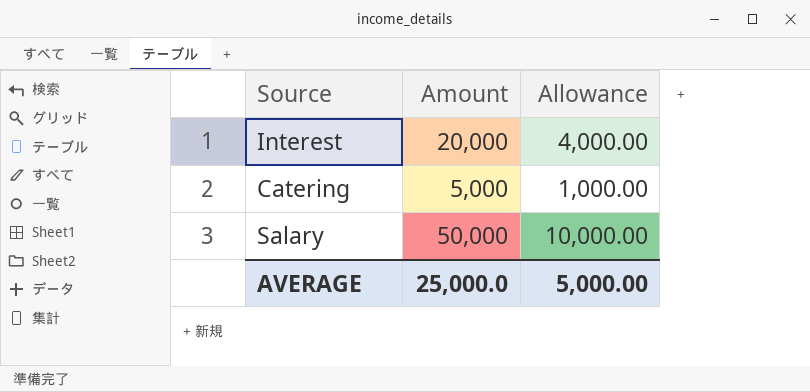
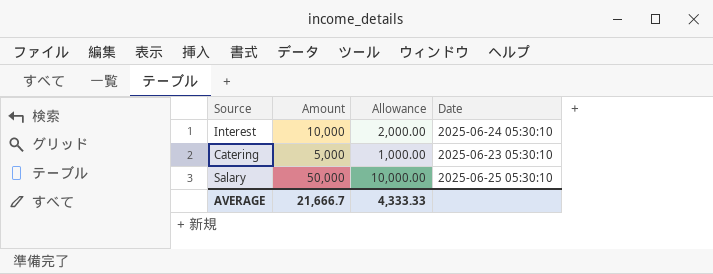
column Date | position: none -> 4
Interest | Amount: 20,000 -> 10,000
Interest | Allowance: 4,000.00 -> 2,000.00
AVERAGE | Amount: 25,000.0 -> 21,666.7
AVERAGE | Allowance: 5,000.00 -> 4,333.33

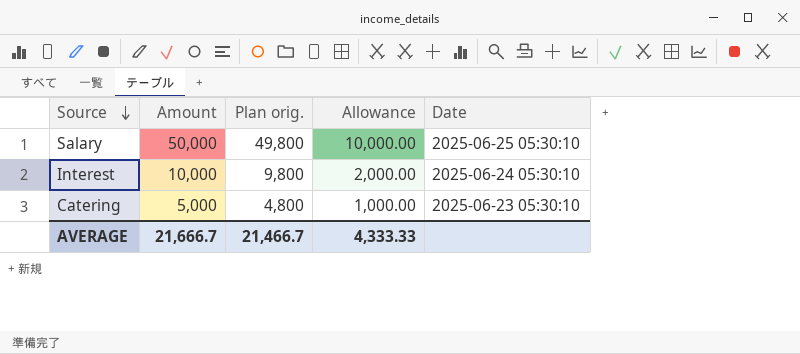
row order: none -> Source descending
column Plan orig. | formula: none -> [Amount] - 200

